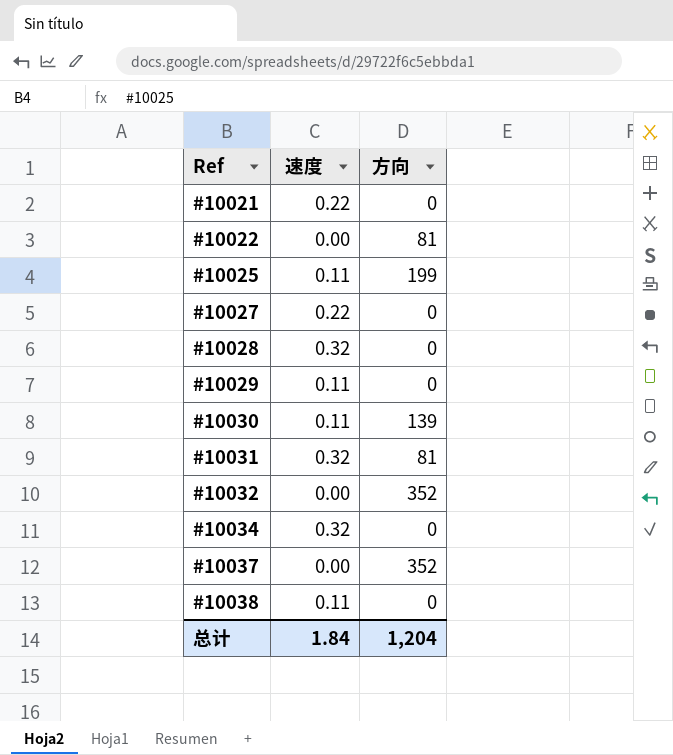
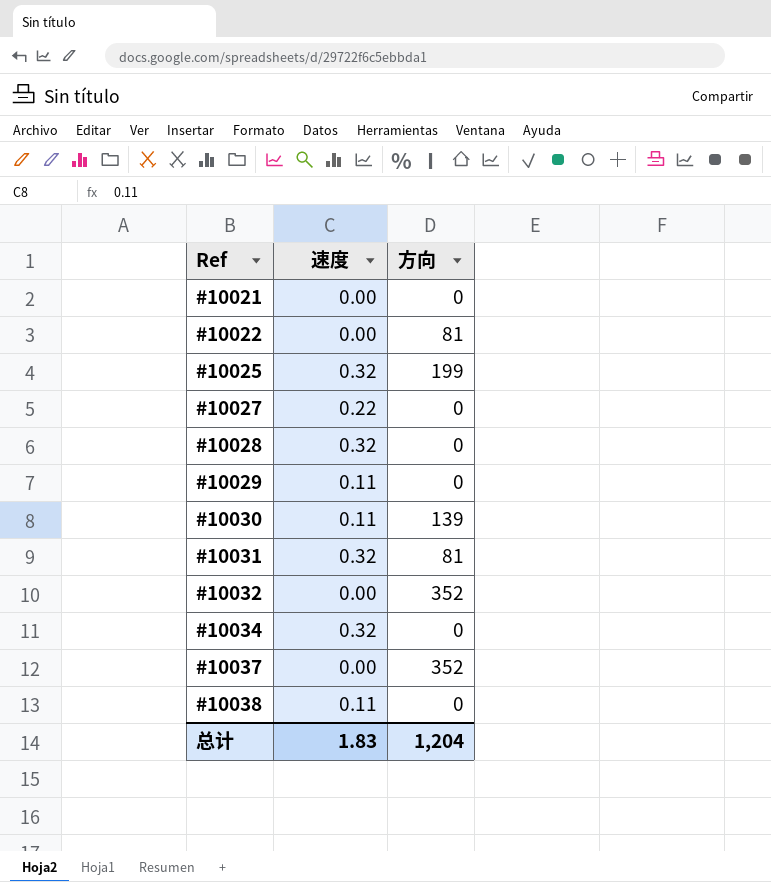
#10021 | 速度: 0.22 -> 0.00
#10025 | 速度: 0.11 -> 0.32
总计 | 速度: 1.84 -> 1.83

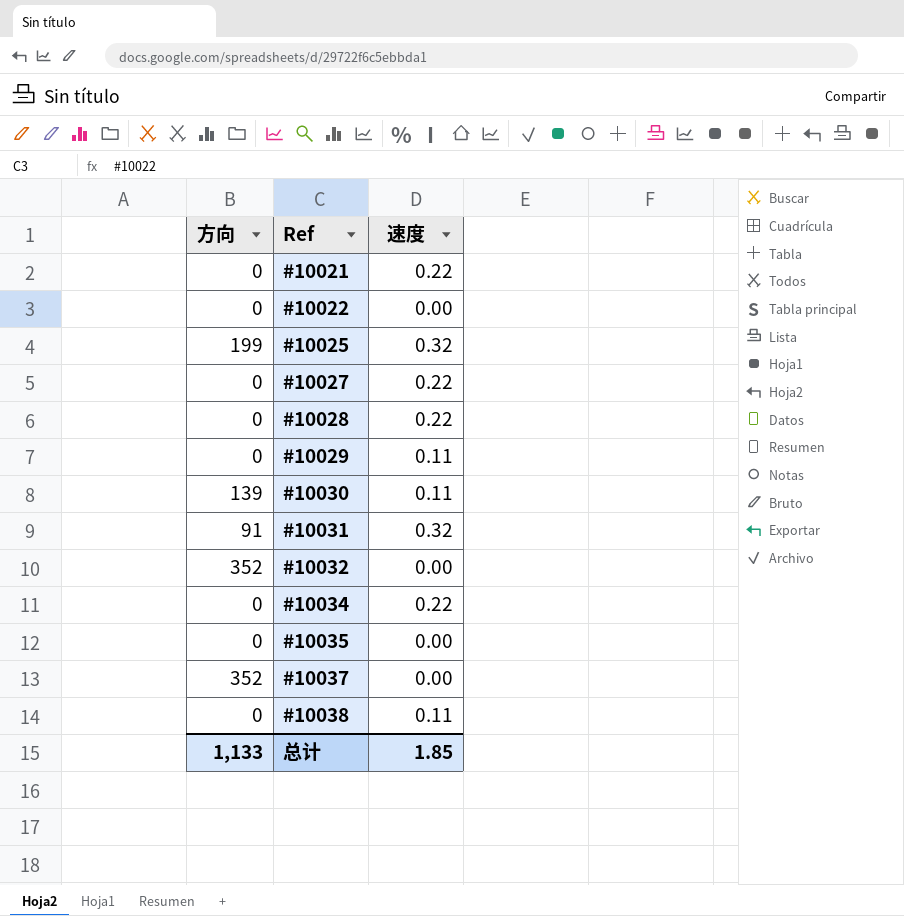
column 方向 | position: 3 -> 1
#10021 | 速度: 0.00 -> 0.22
#10022 | 方向: 81 -> 0
#10028 | 速度: 0.32 -> 0.22
#10031 | 方向: 81 -> 91
#10034 | 速度: 0.32 -> 0.22
row #10035: none -> 0 | 0.00
总计 | 方向: 1,204 -> 1,133
总计 | 速度: 1.83 -> 1.85

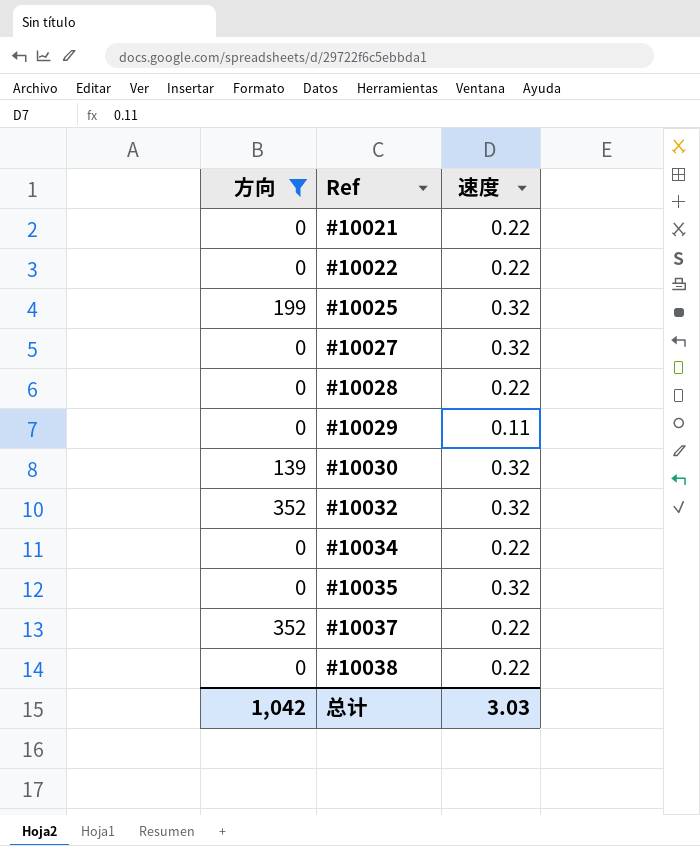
filter: none -> 方向 != 91
#10022 | 速度: 0.00 -> 0.22
#10027 | 速度: 0.22 -> 0.32
#10030 | 速度: 0.11 -> 0.32
#10032 | 速度: 0.00 -> 0.32
#10035 | 速度: 0.00 -> 0.32
#10037 | 速度: 0.00 -> 0.22
#10038 | 速度: 0.11 -> 0.22
总计 | 方向: 1,133 -> 1,042
总计 | 速度: 1.85 -> 3.03

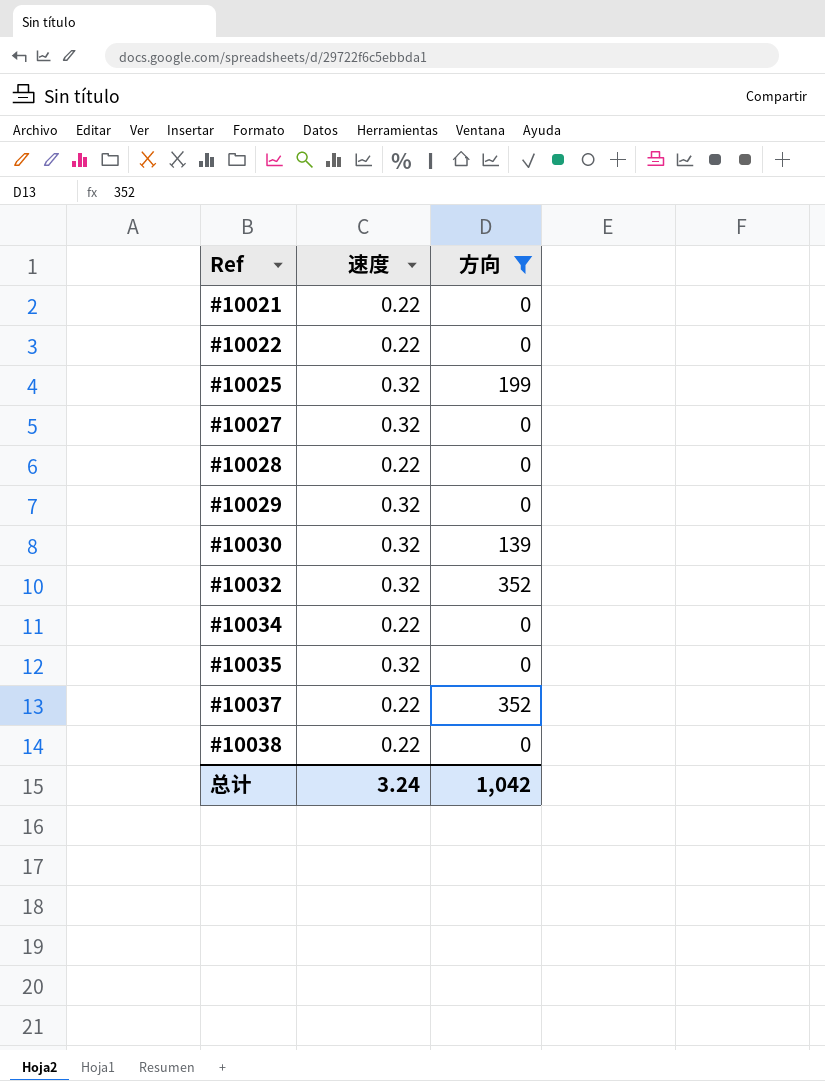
column 方向 | position: 1 -> 3
#10029 | 速度: 0.11 -> 0.32
总计 | 速度: 3.03 -> 3.24

